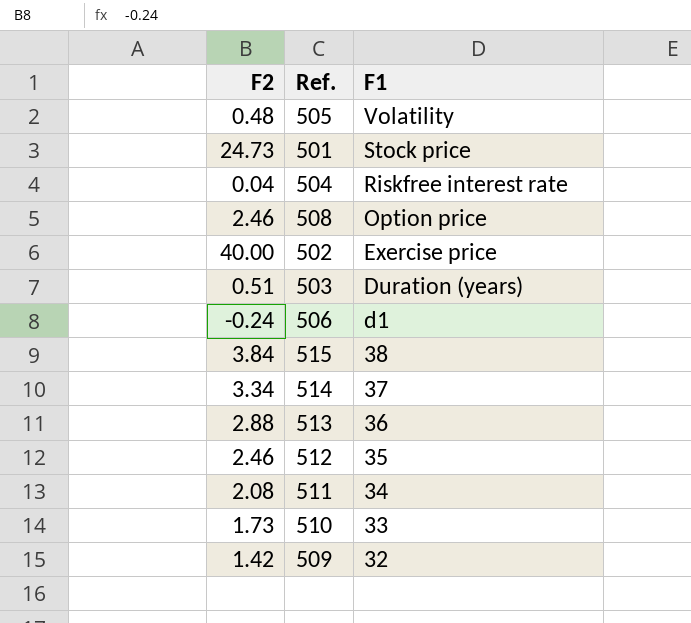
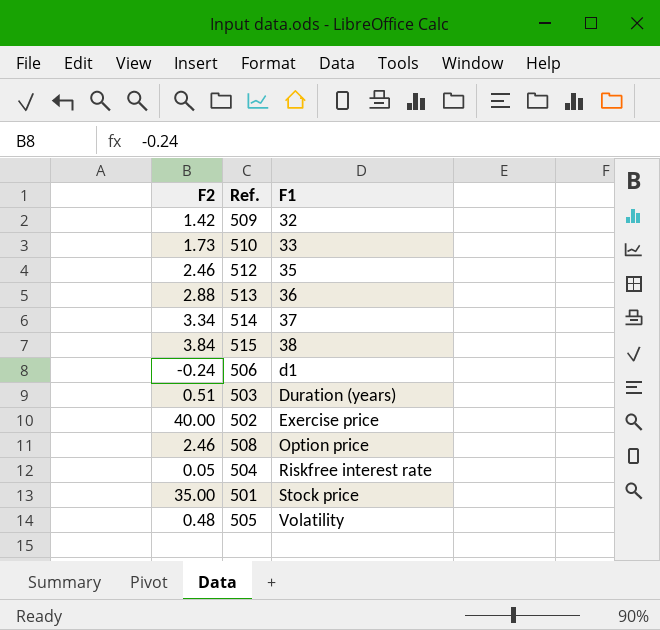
row order: F1 descending -> F1 ascending
row 511: 2.08 | 34 -> none
504 | F2: 0.04 -> 0.05
501 | F2: 24.73 -> 35.00

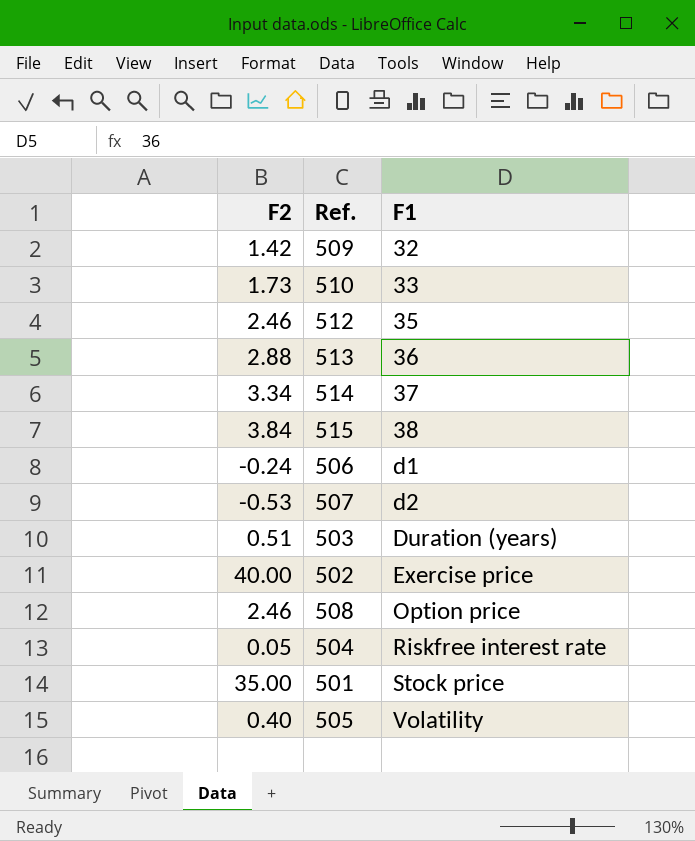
row 507: none -> -0.53 | d2
505 | F2: 0.48 -> 0.40

